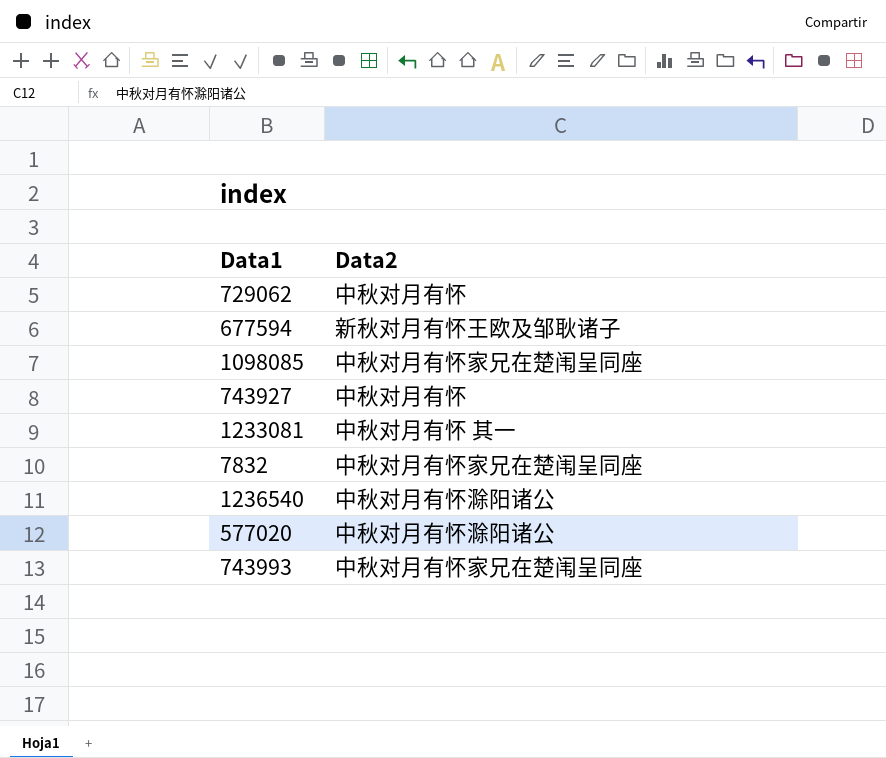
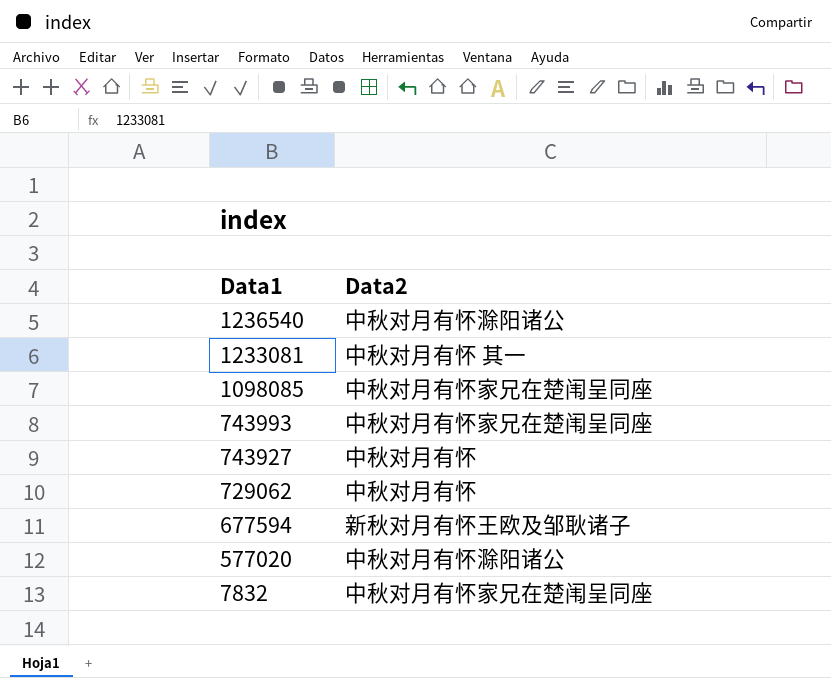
row order: none -> Data1 descending

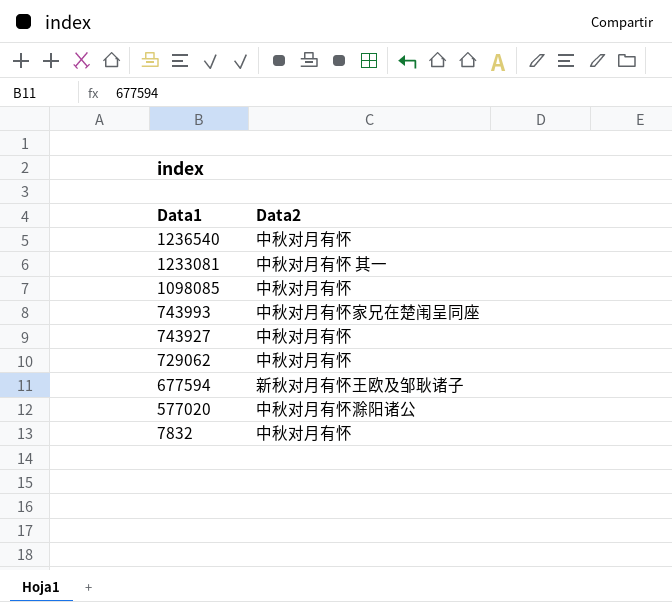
1236540 | Data2: 中秋对月有怀滁阳诸公 -> 中秋对月有怀
1098085 | Data2: 中秋对月有怀家兄在楚闱呈同座 -> 中秋对月有怀
7832 | Data2: 中秋对月有怀家兄在楚闱呈同座 -> 中秋对月有怀

